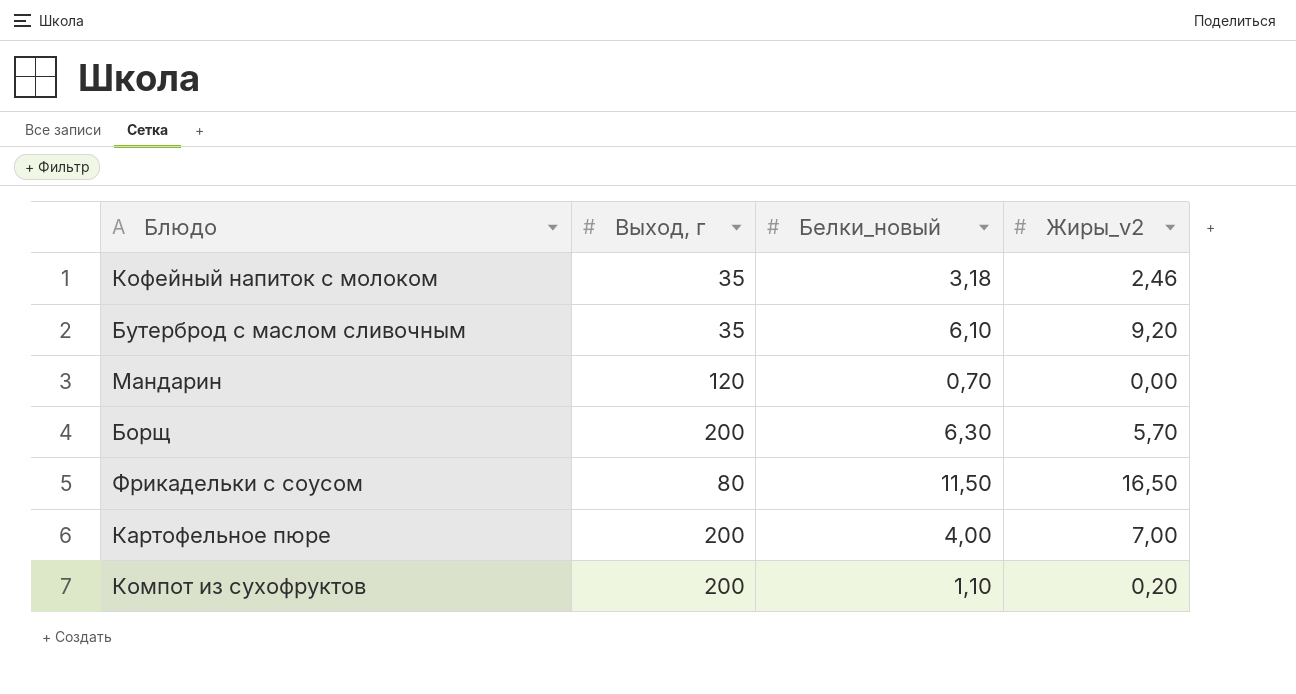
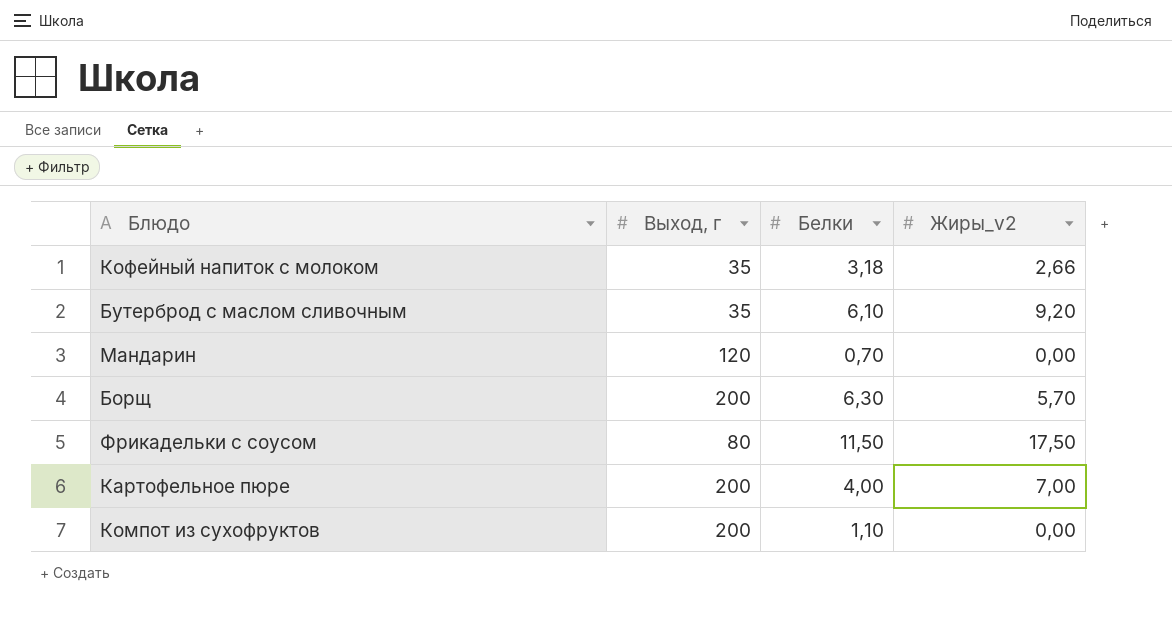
column name: Белки_новый -> Белки
Кофейный напиток с молоком | Жиры_v2: 2,46 -> 2,66
Фрикадельки с соусом | Жиры_v2: 16,50 -> 17,50
Компот из сухофруктов | Жиры_v2: 0,20 -> 0,00

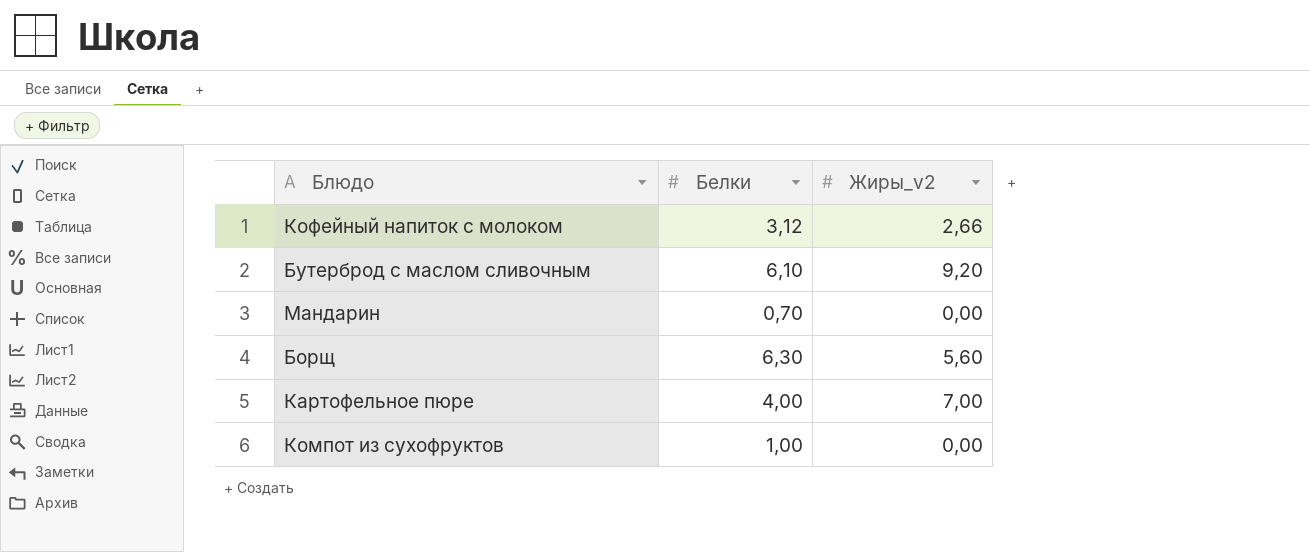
column Выход, г | position: 2 -> none
row Фрикадельки с соусом: 80 | 11,50 | 17,50 -> none
Кофейный напиток с молоком | Белки: 3,18 -> 3,12
Борщ | Жиры_v2: 5,70 -> 5,60
Компот из сухофруктов | Белки: 1,10 -> 1,00

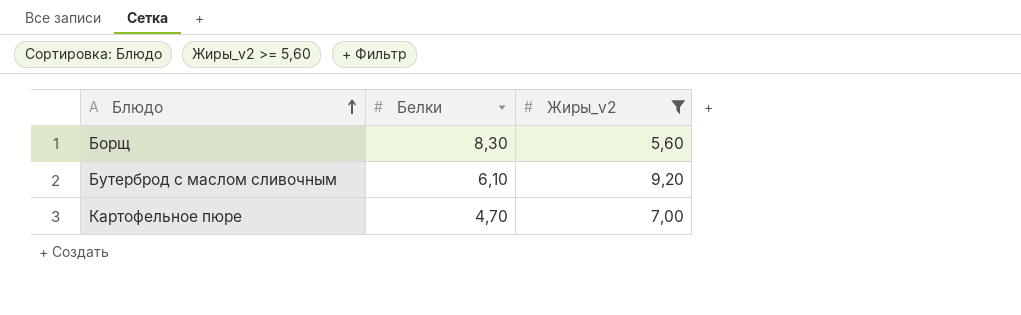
filter: none -> Жиры_v2 >= 5,60
row order: none -> Блюдо ascending
Борщ | Белки: 6,30 -> 8,30
Картофельное пюре | Белки: 4,00 -> 4,70

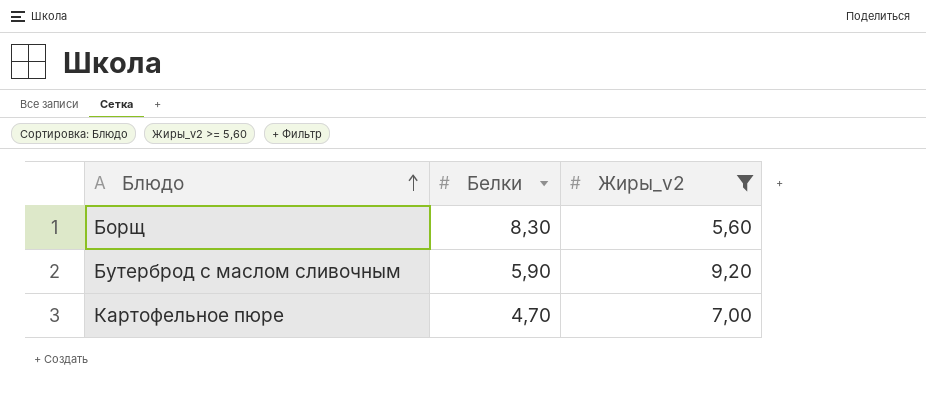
Бутерброд с маслом сливочным | Белки: 6,10 -> 5,90

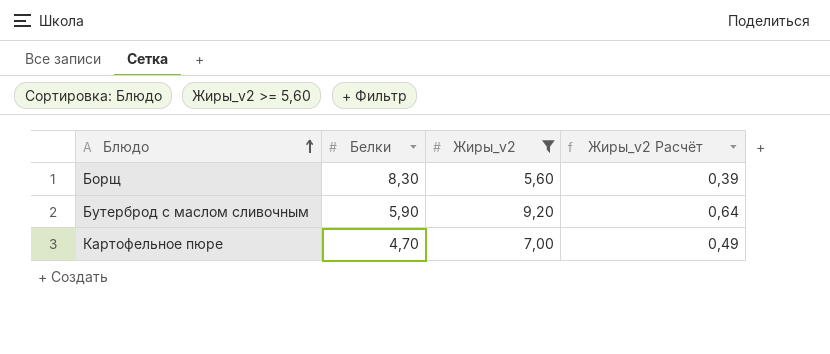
column Жиры_v2 Расчёт | formula: none -> [Жиры_v2] * 0,07

